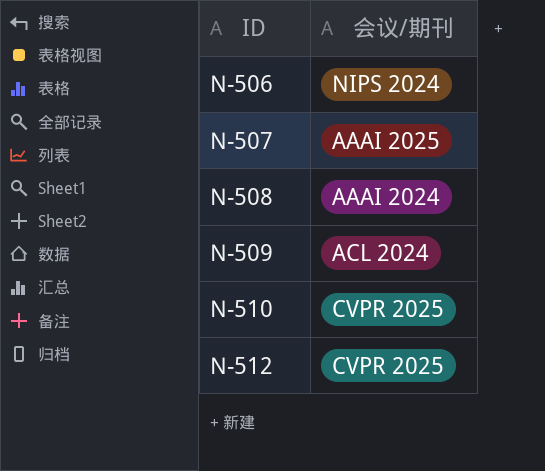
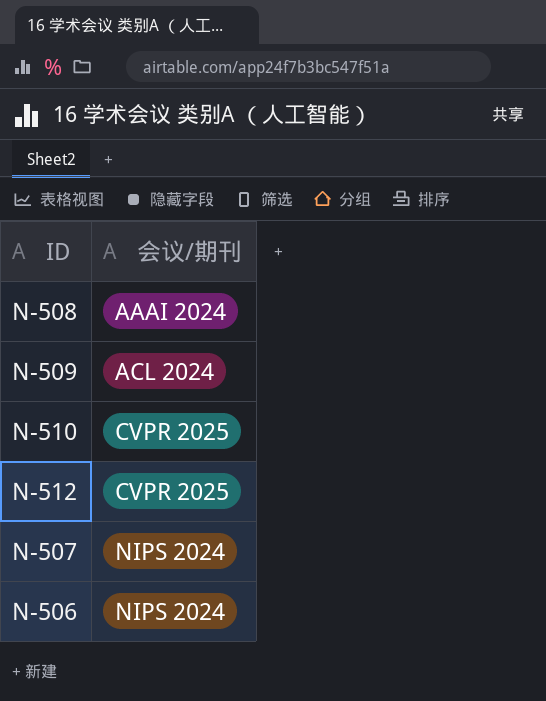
row order: ID ascending -> 会议/期刊 ascending
N-507 | 会议/期刊: AAAI 2025 -> NIPS 2024

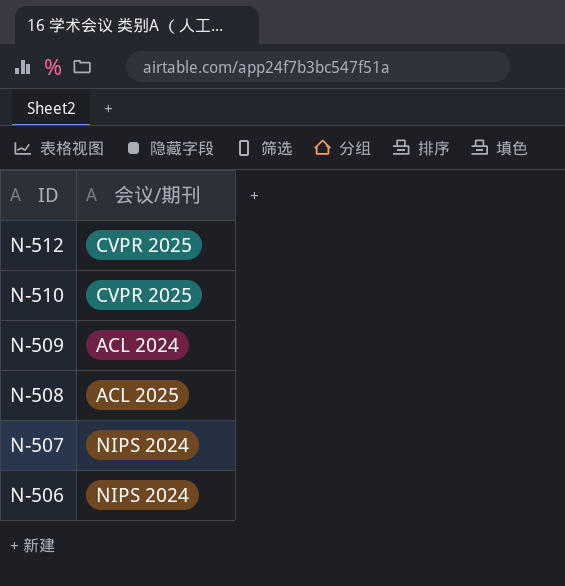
row order: 会议/期刊 ascending -> ID descending
N-508 | 会议/期刊: AAAI 2024 -> ACL 2025

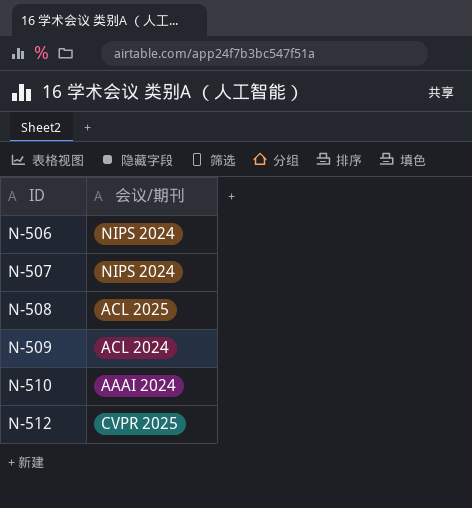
row order: ID descending -> ID ascending
N-510 | 会议/期刊: CVPR 2025 -> AAAI 2024

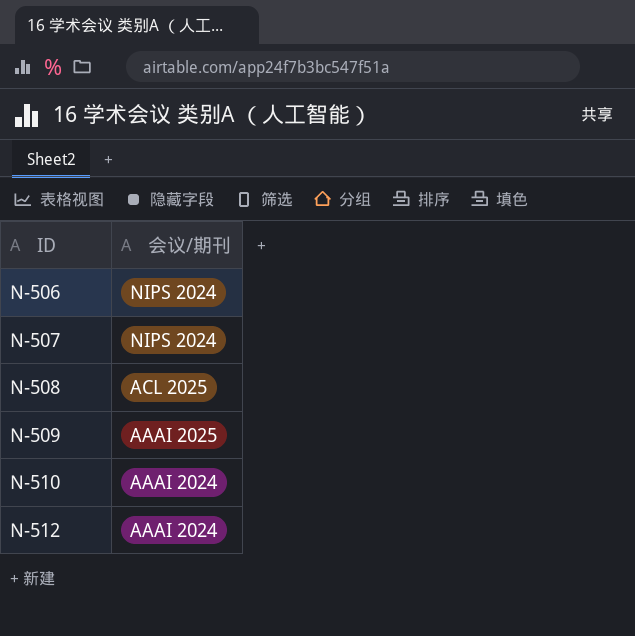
N-509 | 会议/期刊: ACL 2024 -> AAAI 2025
N-512 | 会议/期刊: CVPR 2025 -> AAAI 2024

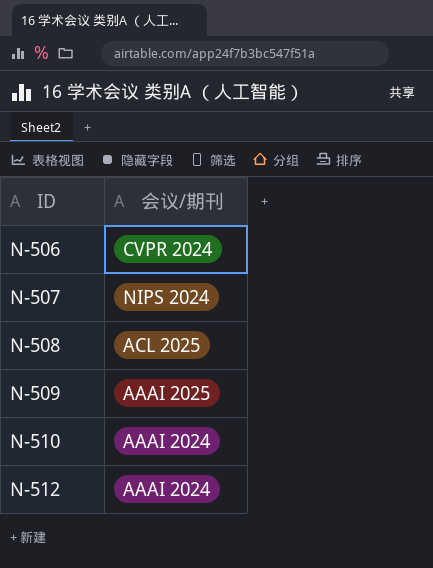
N-506 | 会议/期刊: NIPS 2024 -> CVPR 2024

